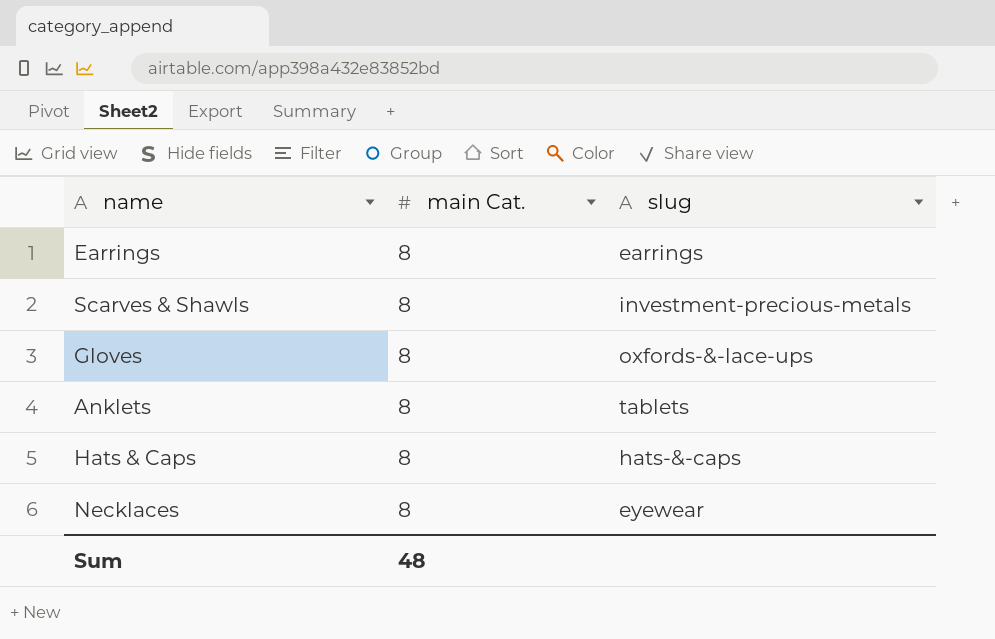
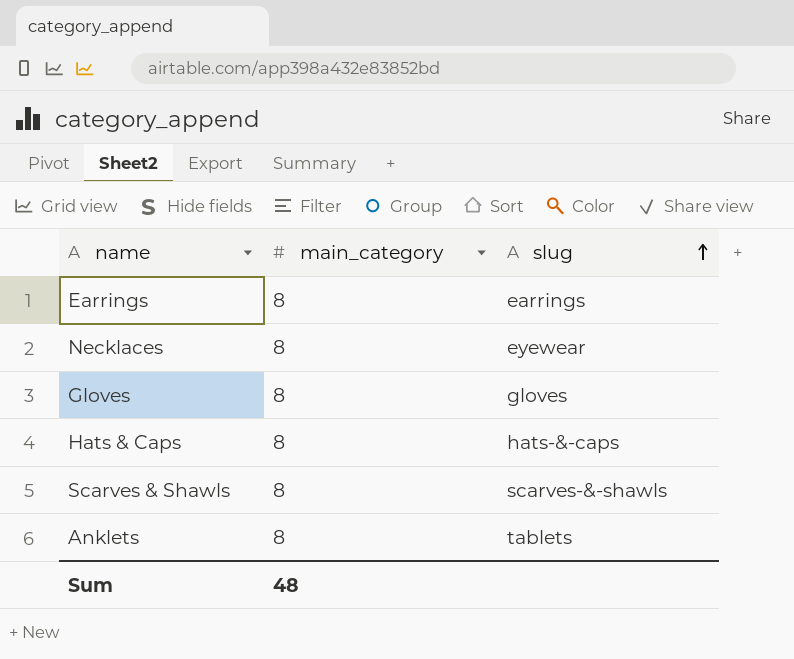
row order: none -> slug ascending
column name: main Cat. -> main_category
Gloves | slug: oxfords-&-lace-ups -> gloves
Scarves & Shawls | slug: investment-precious-metals -> scarves-&-shawls

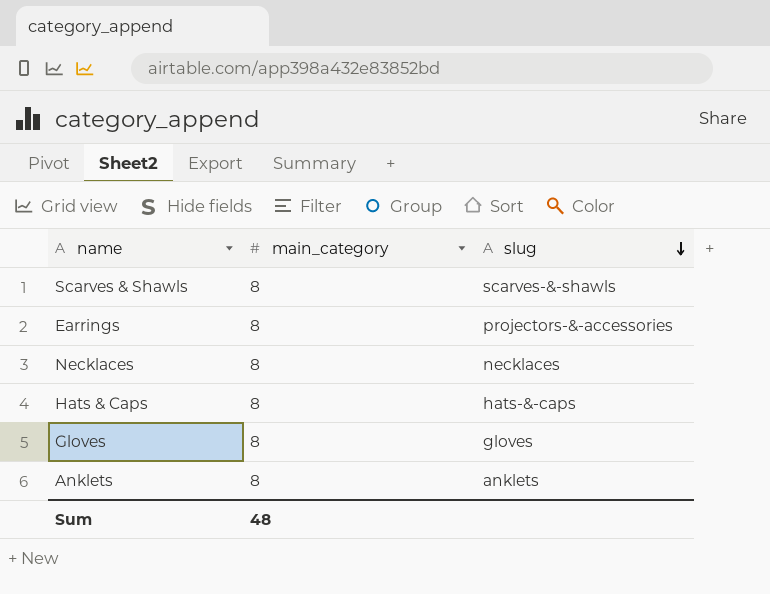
row order: slug ascending -> slug descending
Earrings | slug: earrings -> projectors-&-accessories
Necklaces | slug: eyewear -> necklaces
Anklets | slug: tablets -> anklets

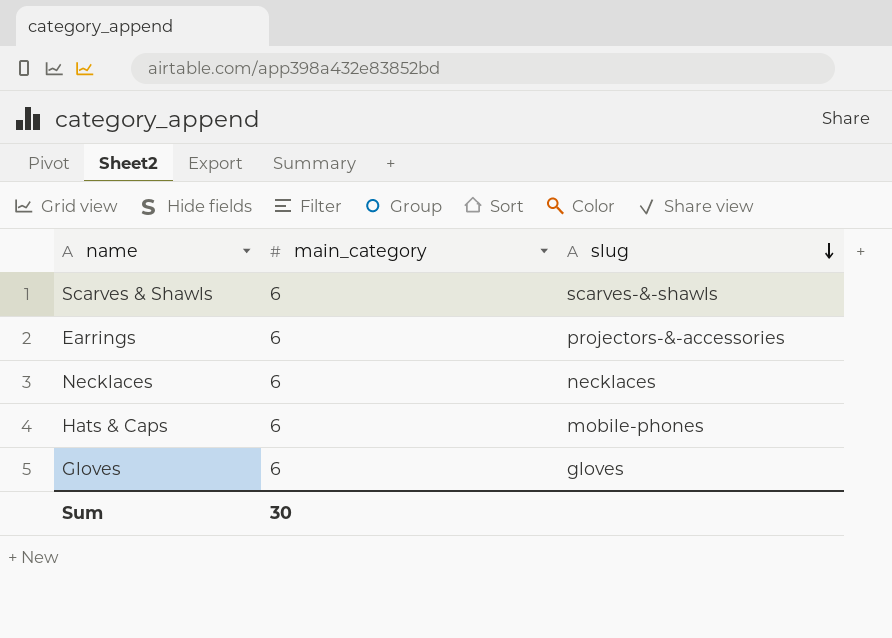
row Anklets: 8 | anklets -> none
Scarves & Shawls | main_category: 8 -> 6
Earrings | main_category: 8 -> 6
Necklaces | main_category: 8 -> 6
Hats & Caps | main_category: 8 -> 6
Hats & Caps | slug: hats-&-caps -> mobile-phones
Gloves | main_category: 8 -> 6
Sum | main_category: 48 -> 30

